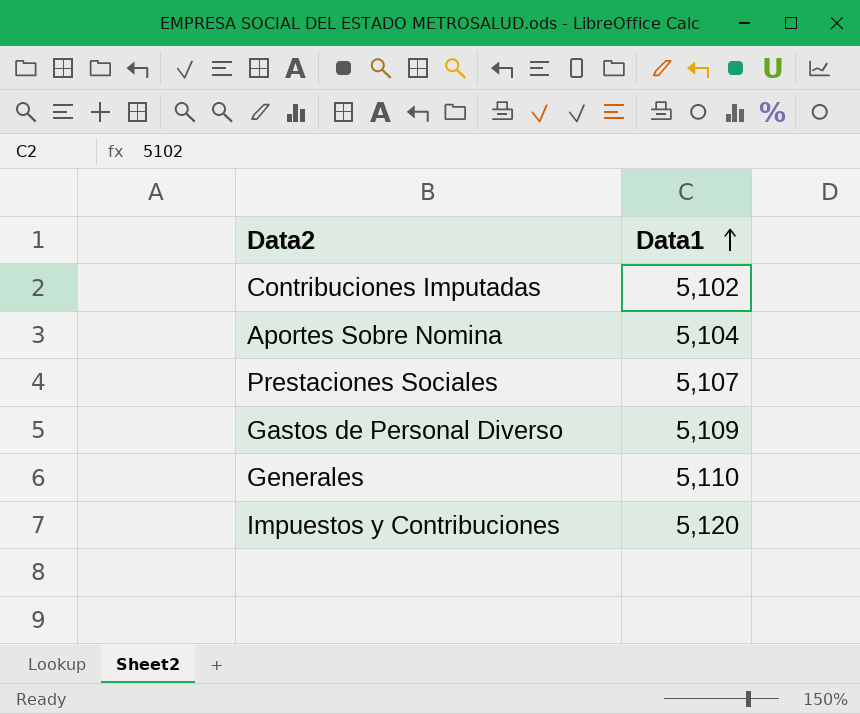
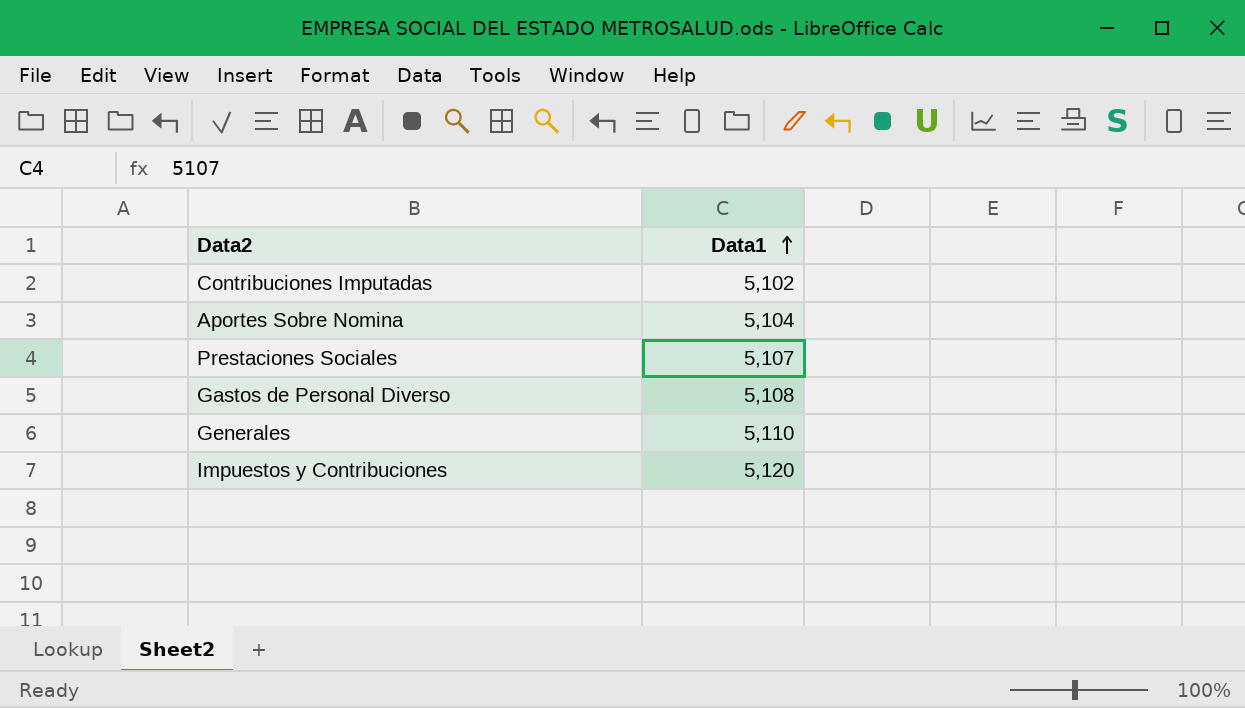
Gastos de Personal Diverso | Data1: 5,109 -> 5,108

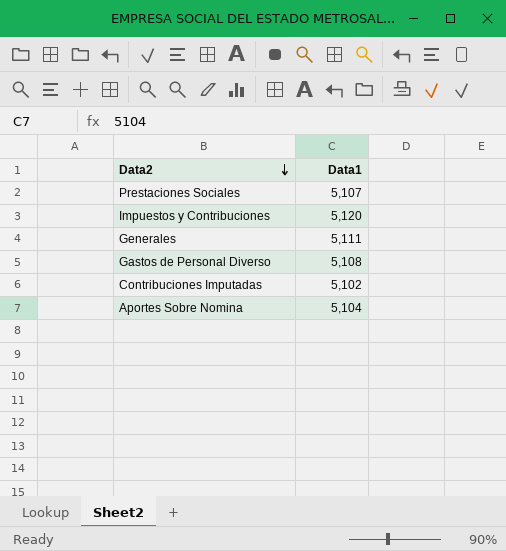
row order: Data1 ascending -> Data2 descending
Generales | Data1: 5,110 -> 5,111

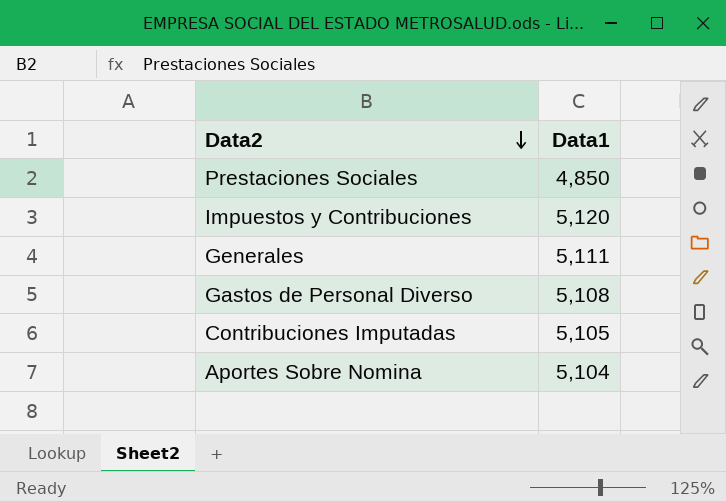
Prestaciones Sociales | Data1: 5,107 -> 4,850
Contribuciones Imputadas | Data1: 5,102 -> 5,105

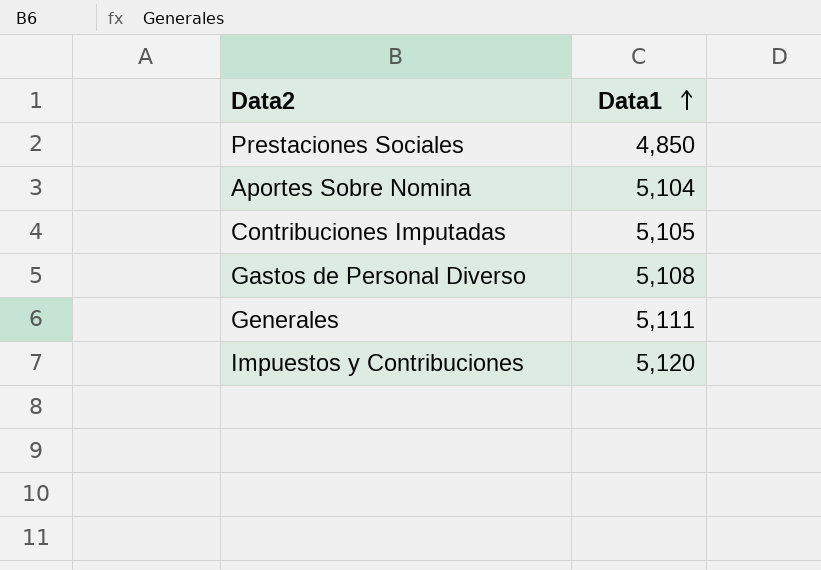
row order: Data2 descending -> Data1 ascending

